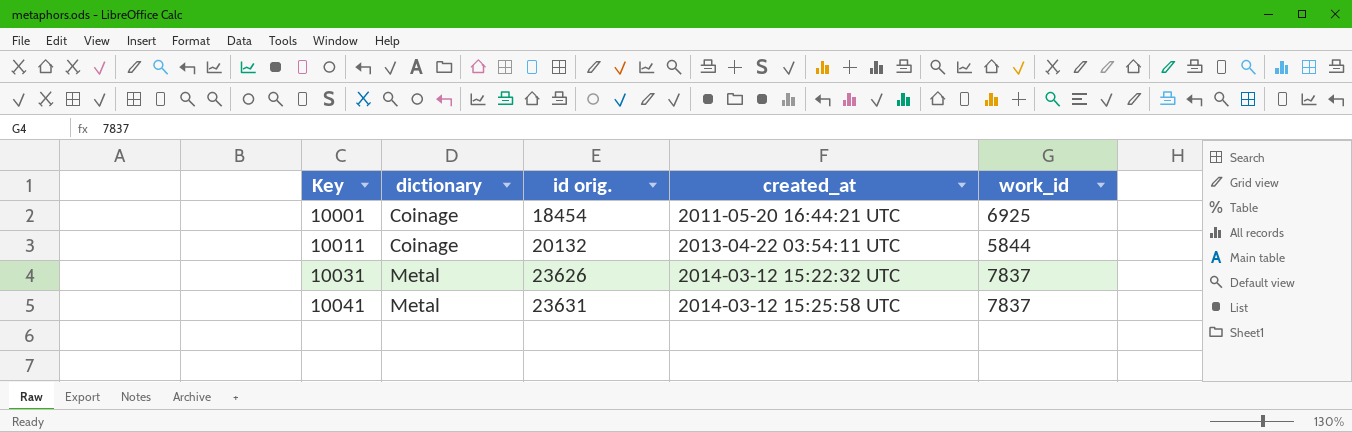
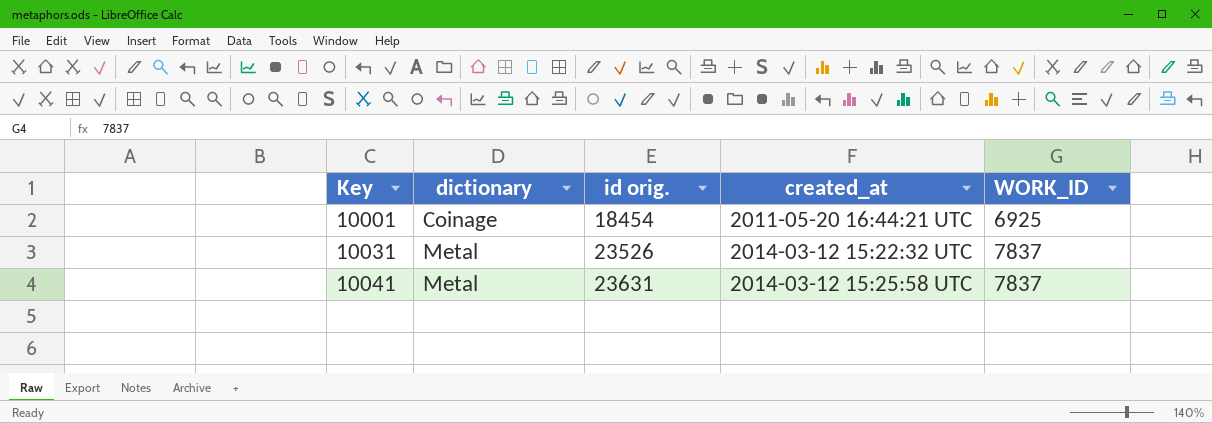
column name: work_id -> WORK_ID
row 10011: Coinage | 20132 | 2013-04-22 03:54:11 UTC | 5844 -> none
10031 | id orig.: 23626 -> 23526

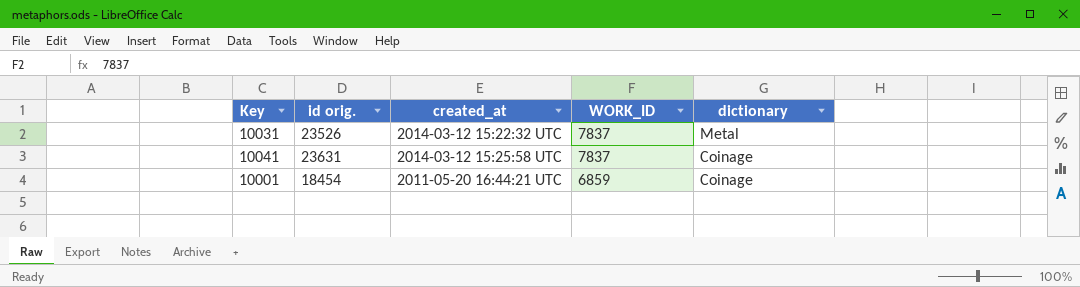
row order: Key ascending -> WORK_ID descending
column dictionary | position: 2 -> 5
10041 | dictionary: Metal -> Coinage
10001 | WORK_ID: 6925 -> 6859

